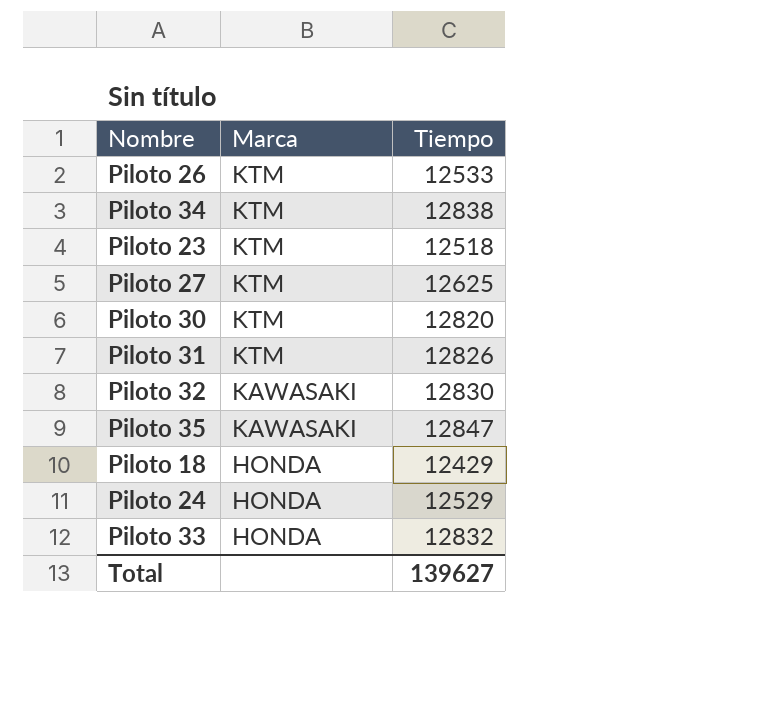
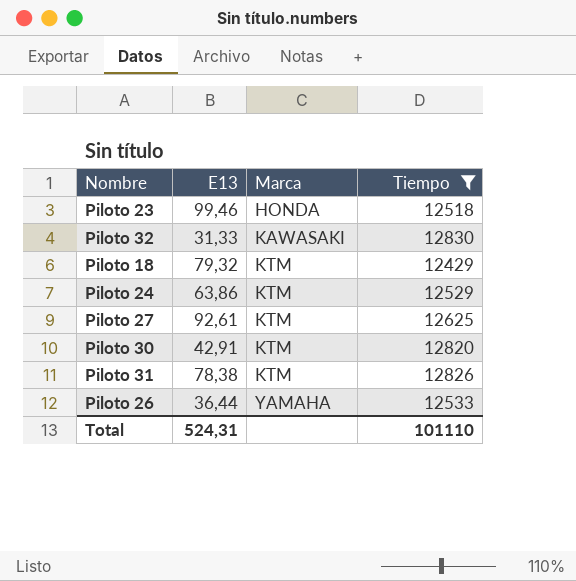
filter: none -> Tiempo <= 12830
row order: Marca descending -> Marca ascending
column E13 | position: none -> 2
Piloto 23 | Marca: KTM -> HONDA
Piloto 18 | Marca: HONDA -> KTM
Piloto 24 | Marca: HONDA -> KTM
Piloto 26 | Marca: KTM -> YAMAHA
Total | Tiempo: 139627 -> 101110

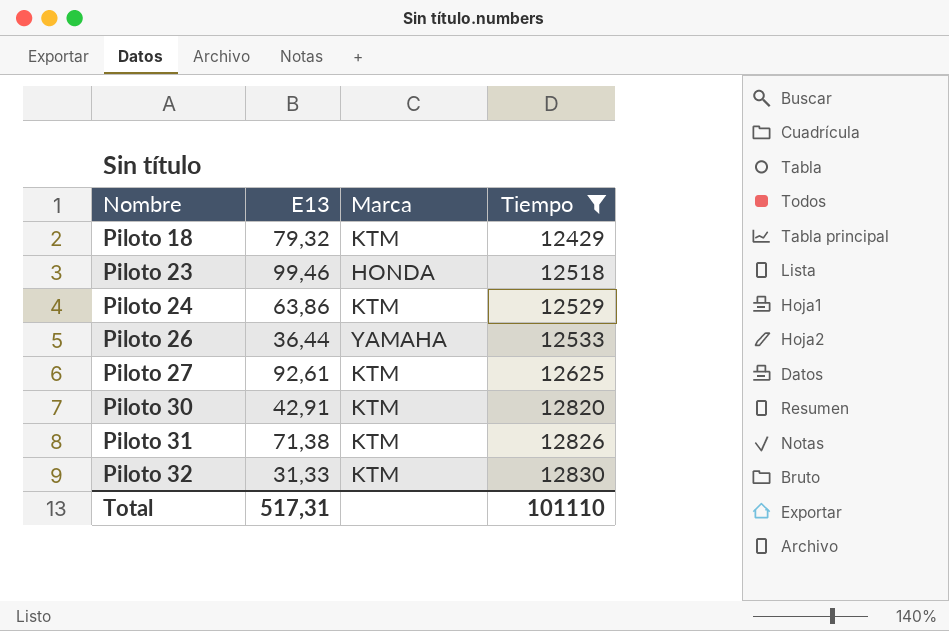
row order: Marca ascending -> Nombre ascending
Piloto 31 | E13: 78,38 -> 71,38
Piloto 32 | Marca: KAWASAKI -> KTM
Total | E13: 524,31 -> 517,31

